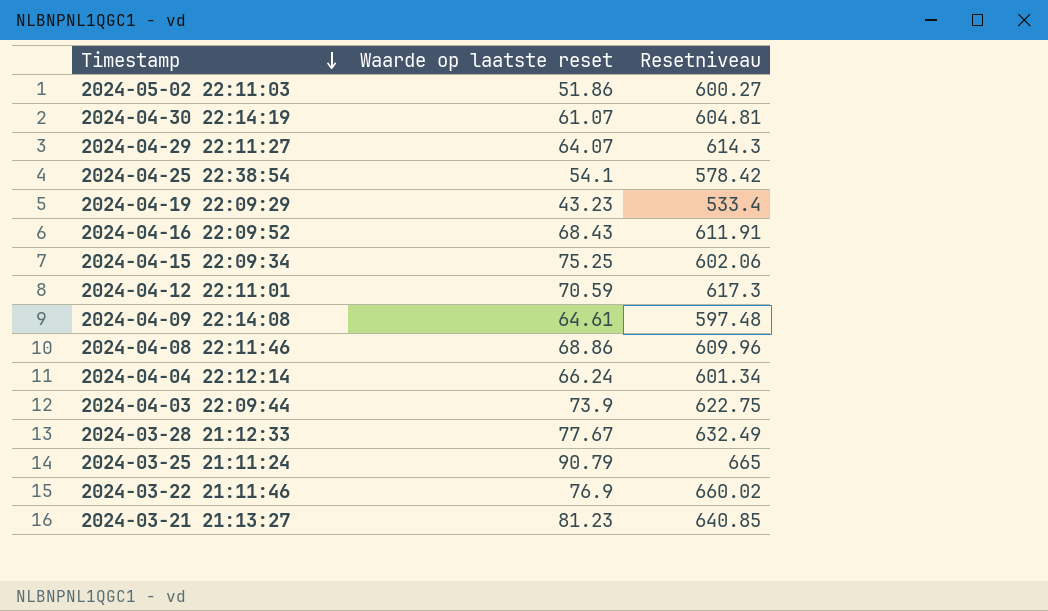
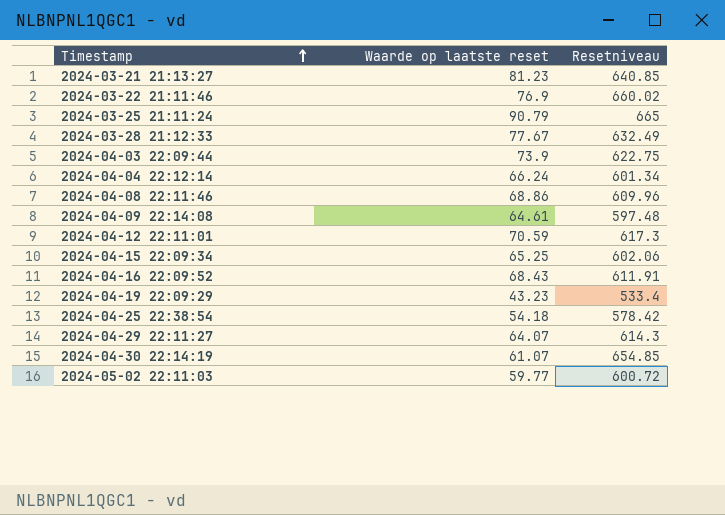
row order: Timestamp descending -> Timestamp ascending
2024-04-15 22:09:34 | Waarde op laatste reset: 75.25 -> 65.25
2024-04-25 22:38:54 | Waarde op laatste reset: 54.1 -> 54.18
2024-04-30 22:14:19 | Resetniveau: 604.81 -> 654.85
2024-05-02 22:11:03 | Waarde op laatste reset: 51.86 -> 59.77
2024-05-02 22:11:03 | Resetniveau: 600.27 -> 600.72

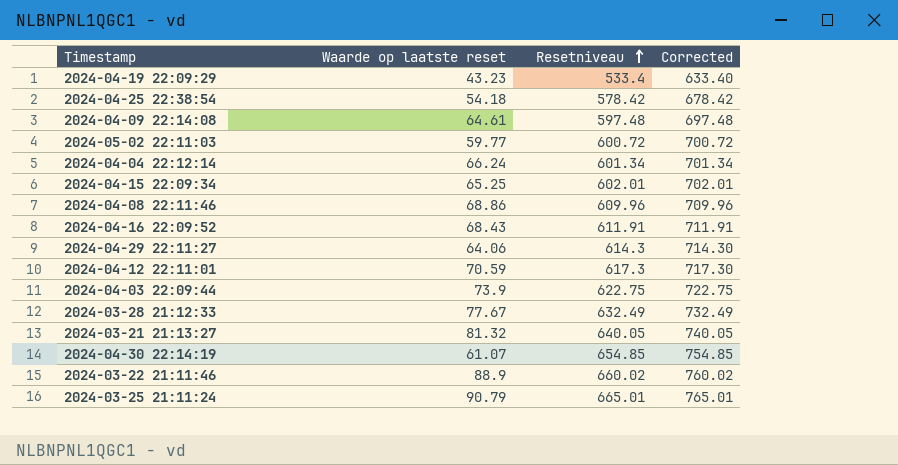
row order: Timestamp ascending -> Resetniveau ascending
column Corrected | formula: none -> [Resetniveau] + 100
2024-04-15 22:09:34 | Resetniveau: 602.06 -> 602.01
2024-04-29 22:11:27 | Waarde op laatste reset: 64.07 -> 64.06
2024-03-21 21:13:27 | Waarde op laatste reset: 81.23 -> 81.32
2024-03-21 21:13:27 | Resetniveau: 640.85 -> 640.05
2024-03-22 21:11:46 | Waarde op laatste reset: 76.9 -> 88.9
2024-03-25 21:11:24 | Resetniveau: 665 -> 665.01

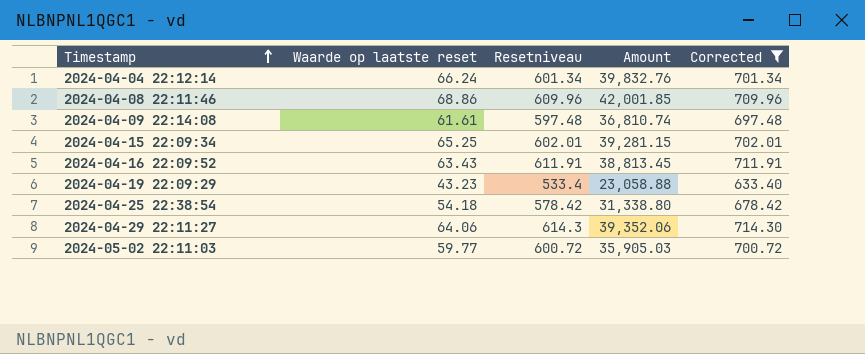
filter: none -> Corrected <= 714.30
row order: Resetniveau ascending -> Timestamp ascending
column Amount | formula: none -> [Waarde op laatste reset] * [Resetniveau]
2024-04-09 22:14:08 | Waarde op laatste reset: 64.61 -> 61.61
2024-04-16 22:09:52 | Waarde op laatste reset: 68.43 -> 63.43

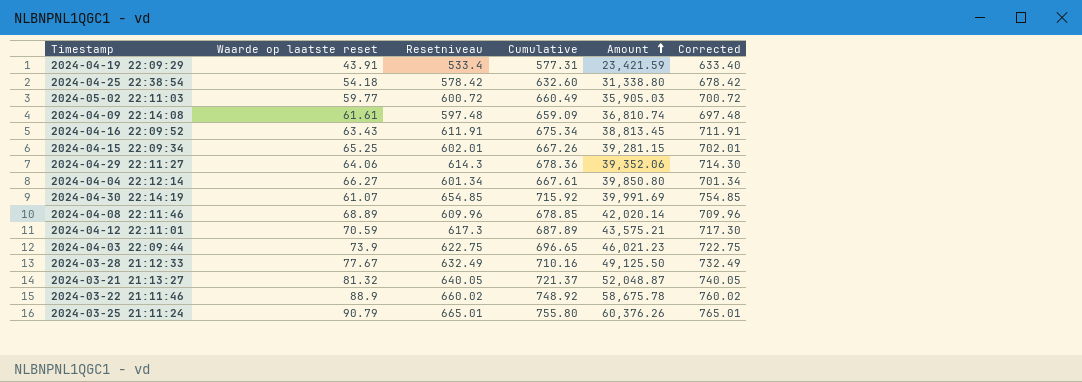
filter: Corrected <= 714.30 -> none
row order: Timestamp ascending -> Amount ascending
column Cumulative | formula: none -> [Waarde op laatste reset] + [Resetniveau]
2024-04-19 22:09:29 | Waarde op laatste reset: 43.23 -> 43.91
2024-04-19 22:09:29 | Amount: 23,058.88 -> 23,421.59
2024-04-04 22:12:14 | Waarde op laatste reset: 66.24 -> 66.27
2024-04-04 22:12:14 | Amount: 39,832.76 -> 39,850.80
2024-04-08 22:11:46 | Waarde op laatste reset: 68.86 -> 68.89
2024-04-08 22:11:46 | Amount: 42,001.85 -> 42,020.14

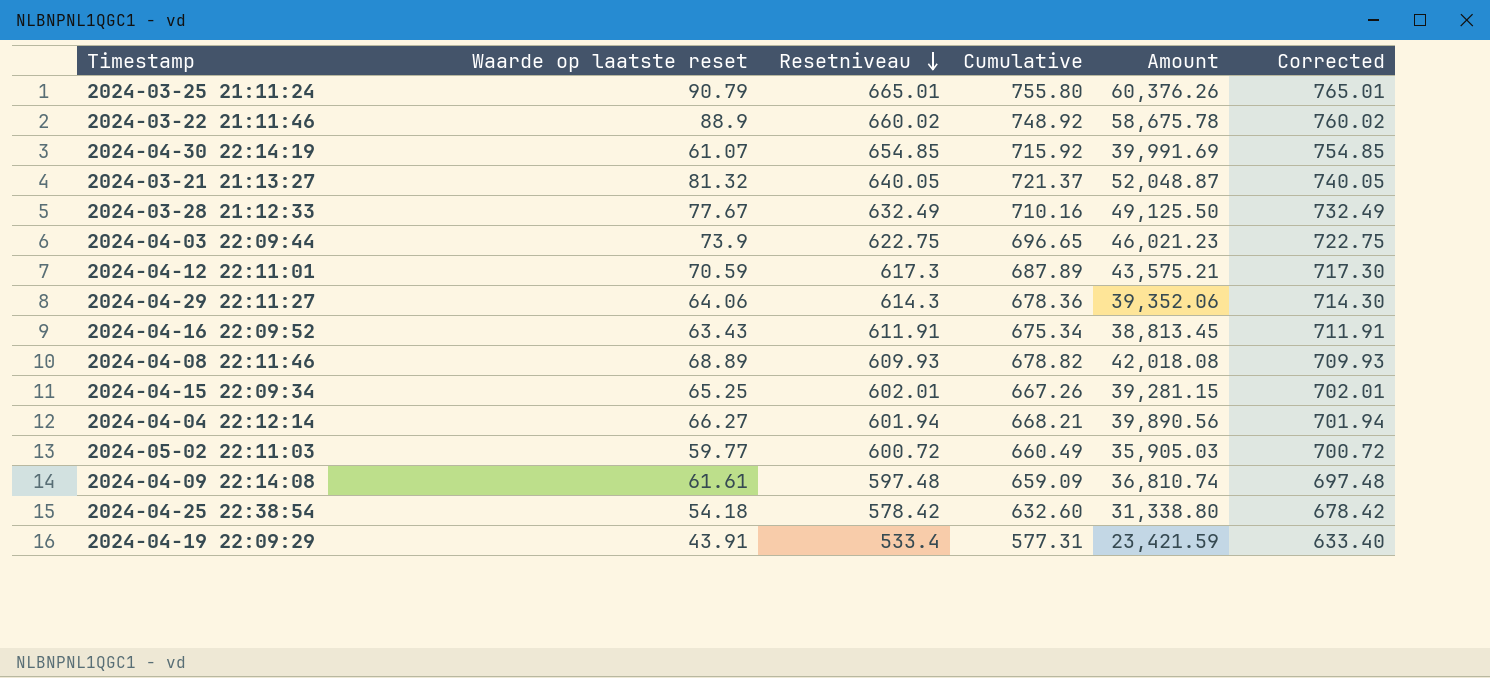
row order: Amount ascending -> Resetniveau descending
2024-04-08 22:11:46 | Resetniveau: 609.96 -> 609.93
2024-04-08 22:11:46 | Cumulative: 678.85 -> 678.82
2024-04-08 22:11:46 | Amount: 42,020.14 -> 42,018.08
2024-04-08 22:11:46 | Corrected: 709.96 -> 709.93
2024-04-04 22:12:14 | Resetniveau: 601.34 -> 601.94
2024-04-04 22:12:14 | Cumulative: 667.61 -> 668.21
2024-04-04 22:12:14 | Amount: 39,850.80 -> 39,890.56
2024-04-04 22:12:14 | Corrected: 701.34 -> 701.94

